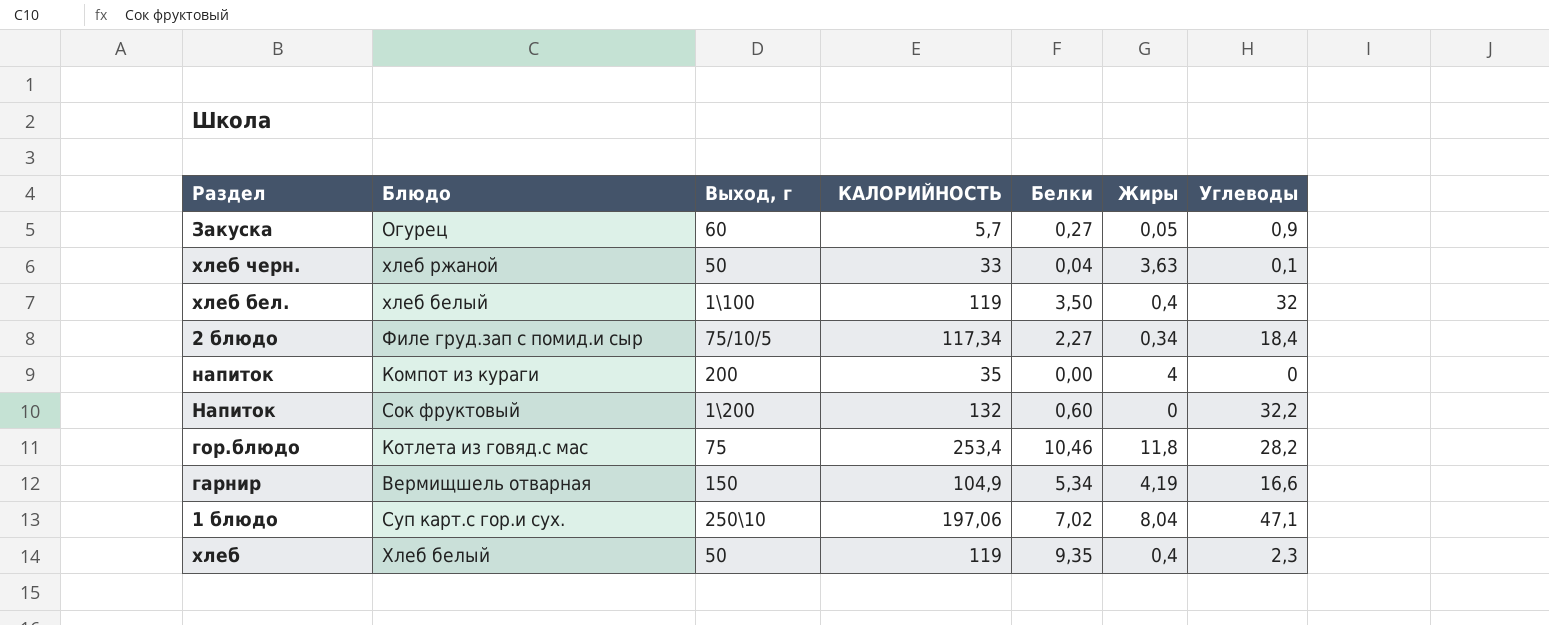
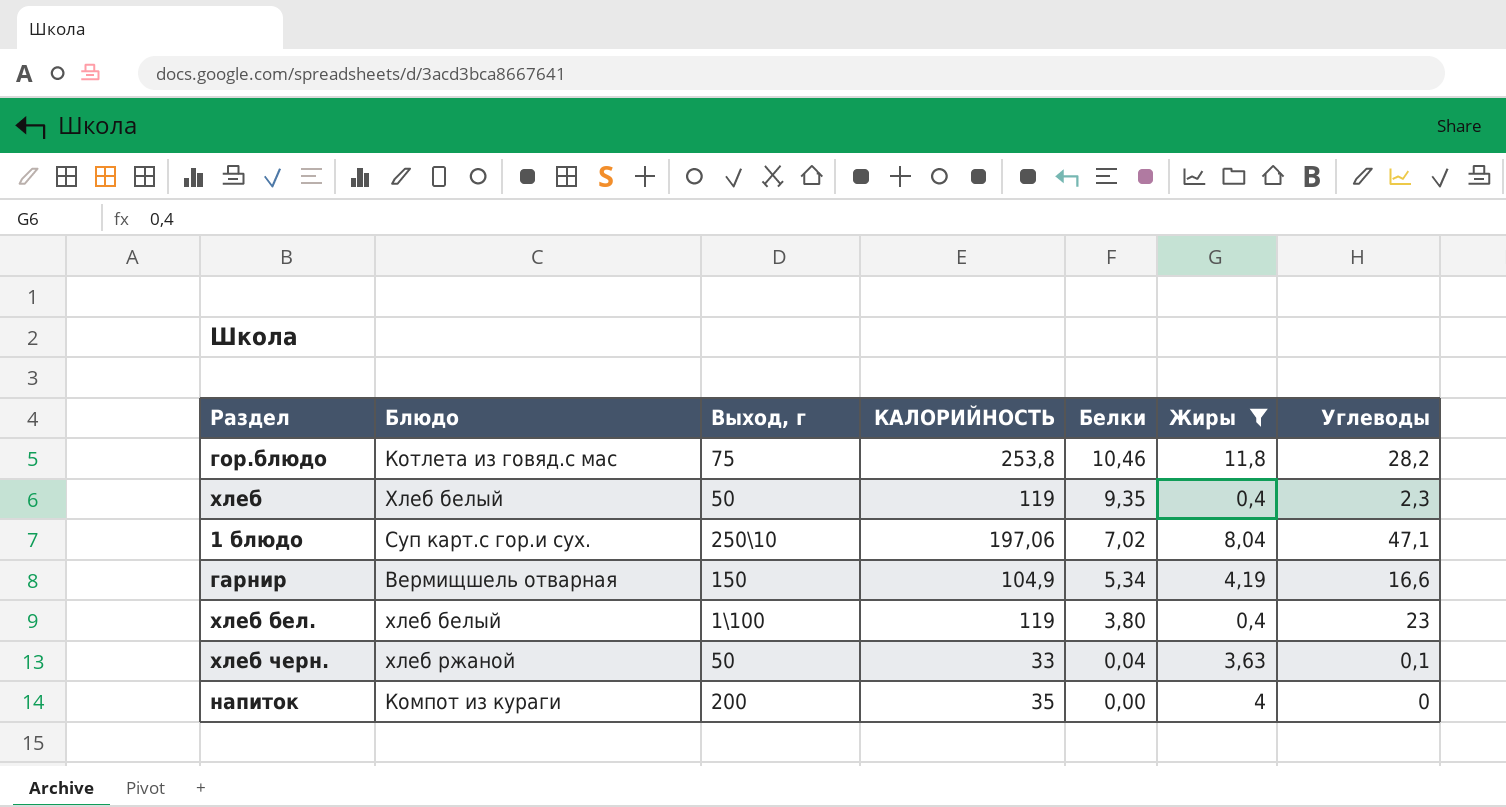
filter: none -> Жиры >= 0,4
row order: none -> Белки descending
гор.блюдо | КАЛОРИЙНОСТЬ: 253,4 -> 253,8
хлеб бел. | Белки: 3,50 -> 3,80
хлеб бел. | Углеводы: 32 -> 23

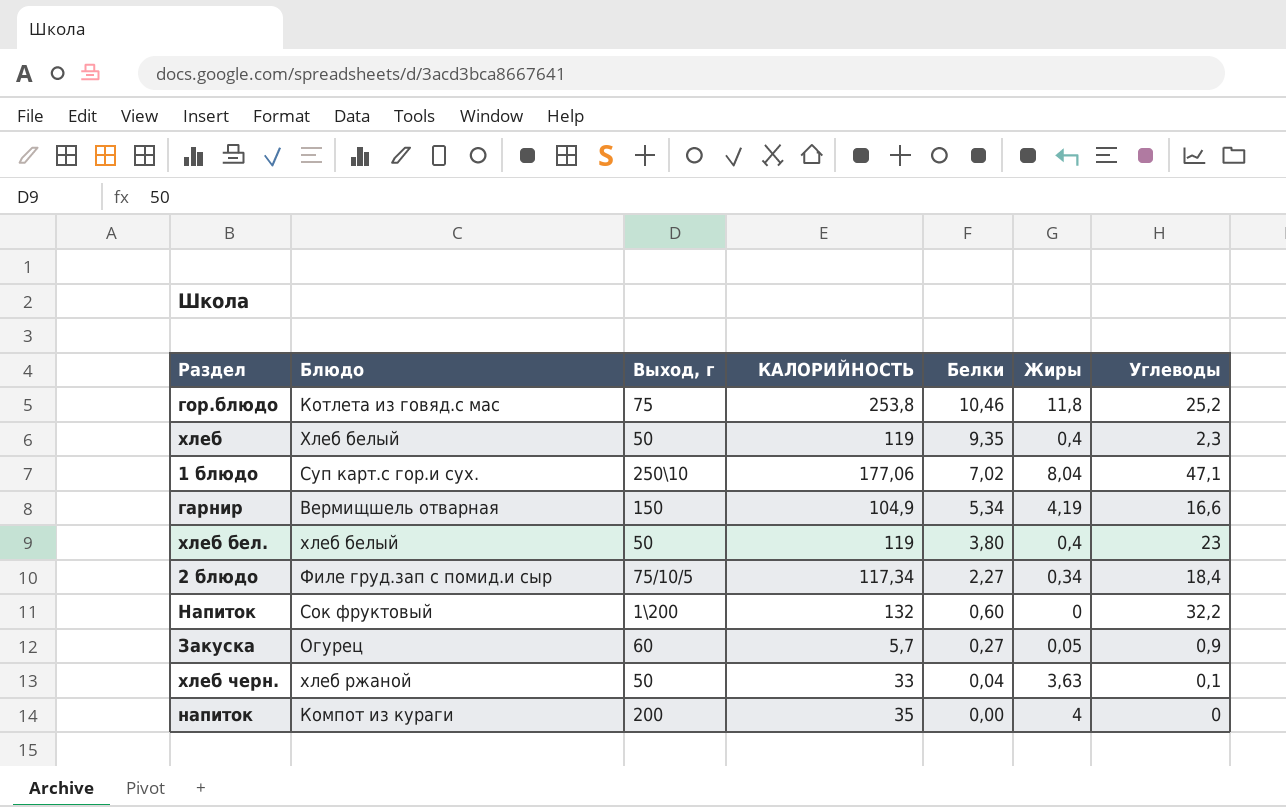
filter: Жиры >= 0,4 -> none
гор.блюдо | Углеводы: 28,2 -> 25,2
1 блюдо | КАЛОРИЙНОСТЬ: 197,06 -> 177,06
хлеб бел. | Выход, г: 1\100 -> 50

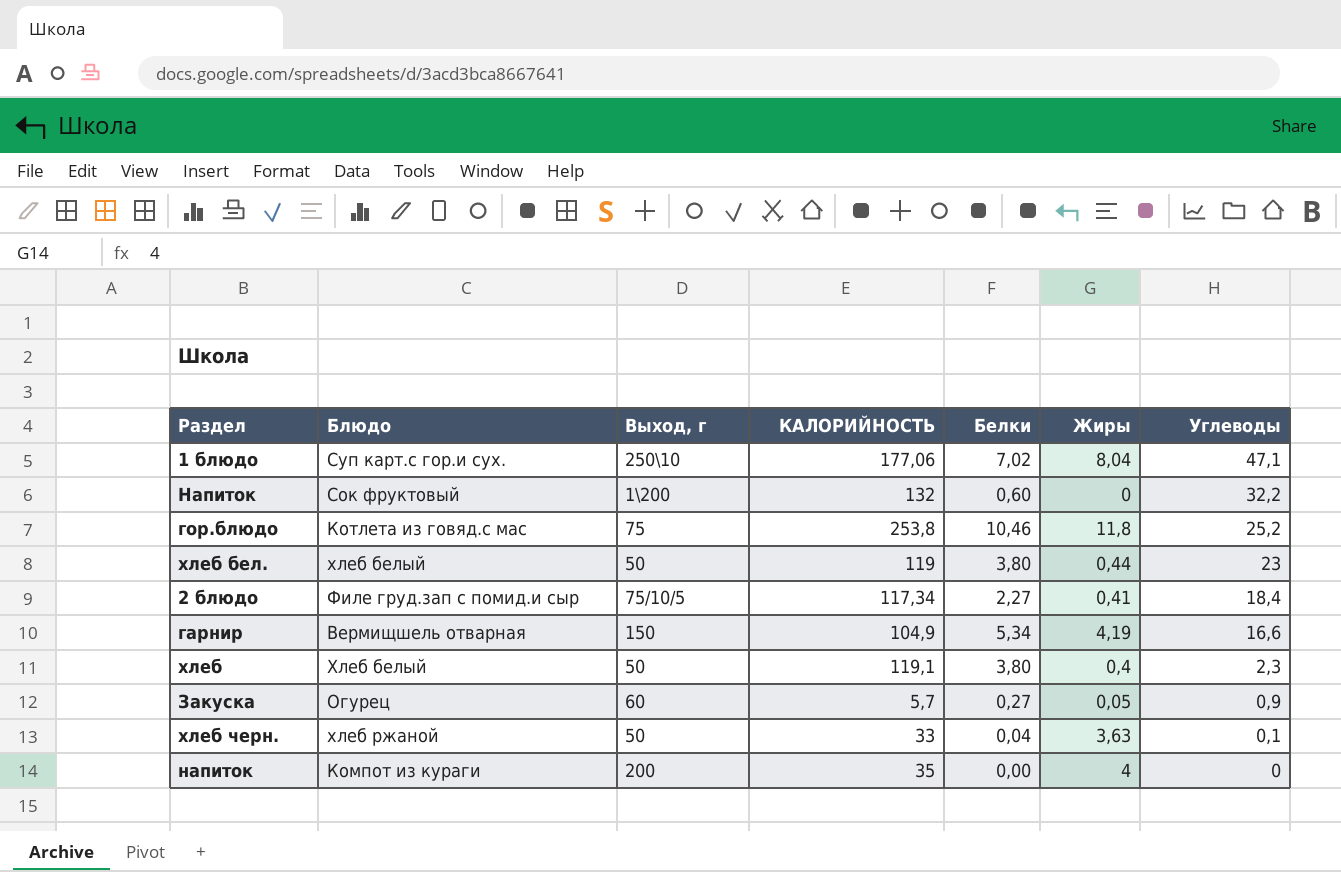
row order: Белки descending -> Углеводы descending
хлеб бел. | Жиры: 0,4 -> 0,44
2 блюдо | Жиры: 0,34 -> 0,41
хлеб | КАЛОРИЙНОСТЬ: 119 -> 119,1
хлеб | Белки: 9,35 -> 3,80

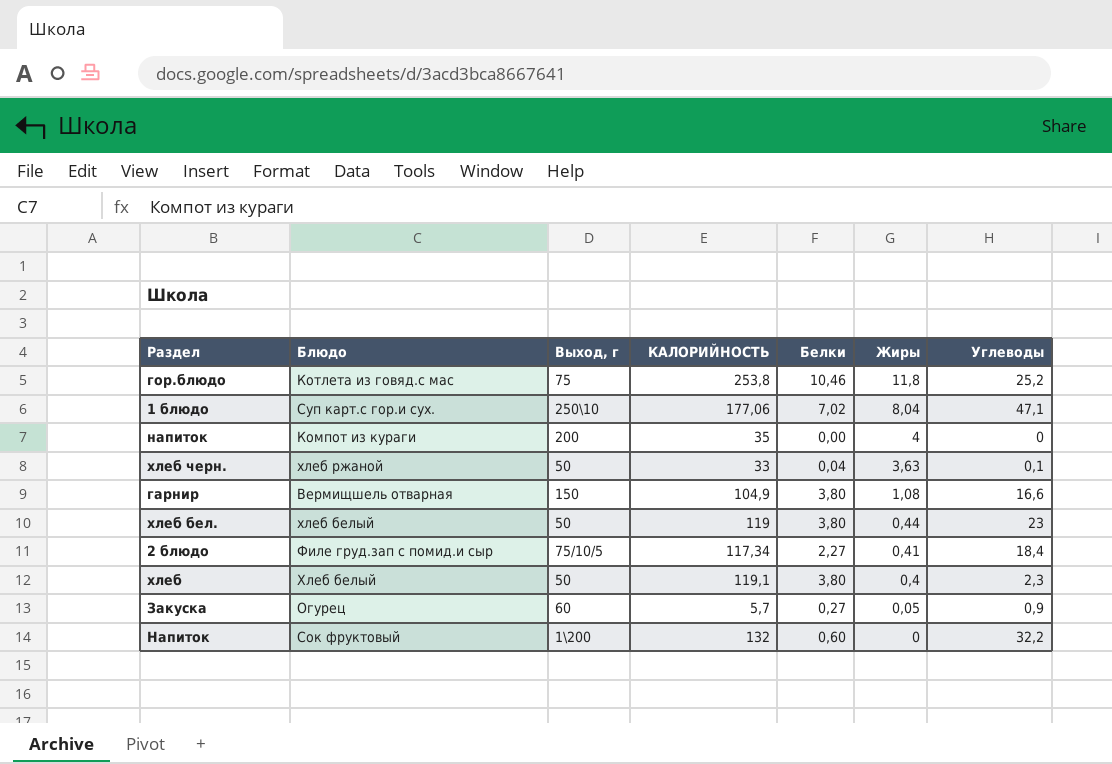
row order: Углеводы descending -> Жиры descending
гарнир | Белки: 5,34 -> 3,80
гарнир | Жиры: 4,19 -> 1,08

